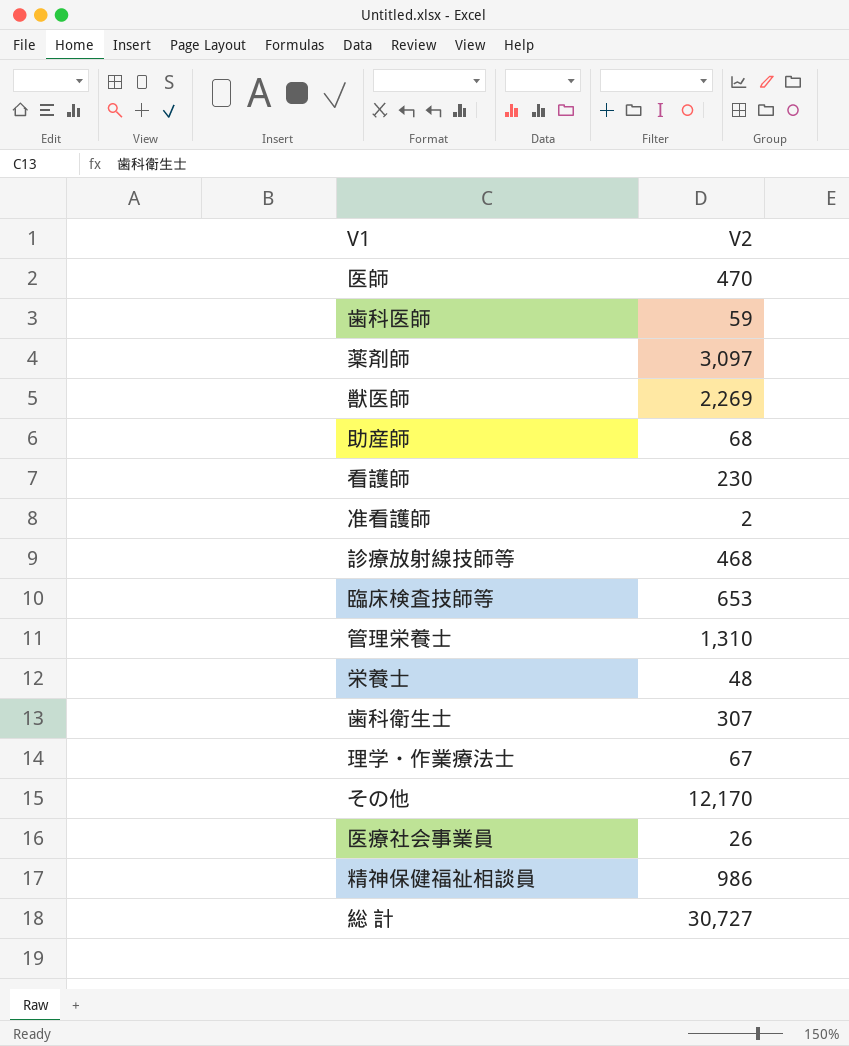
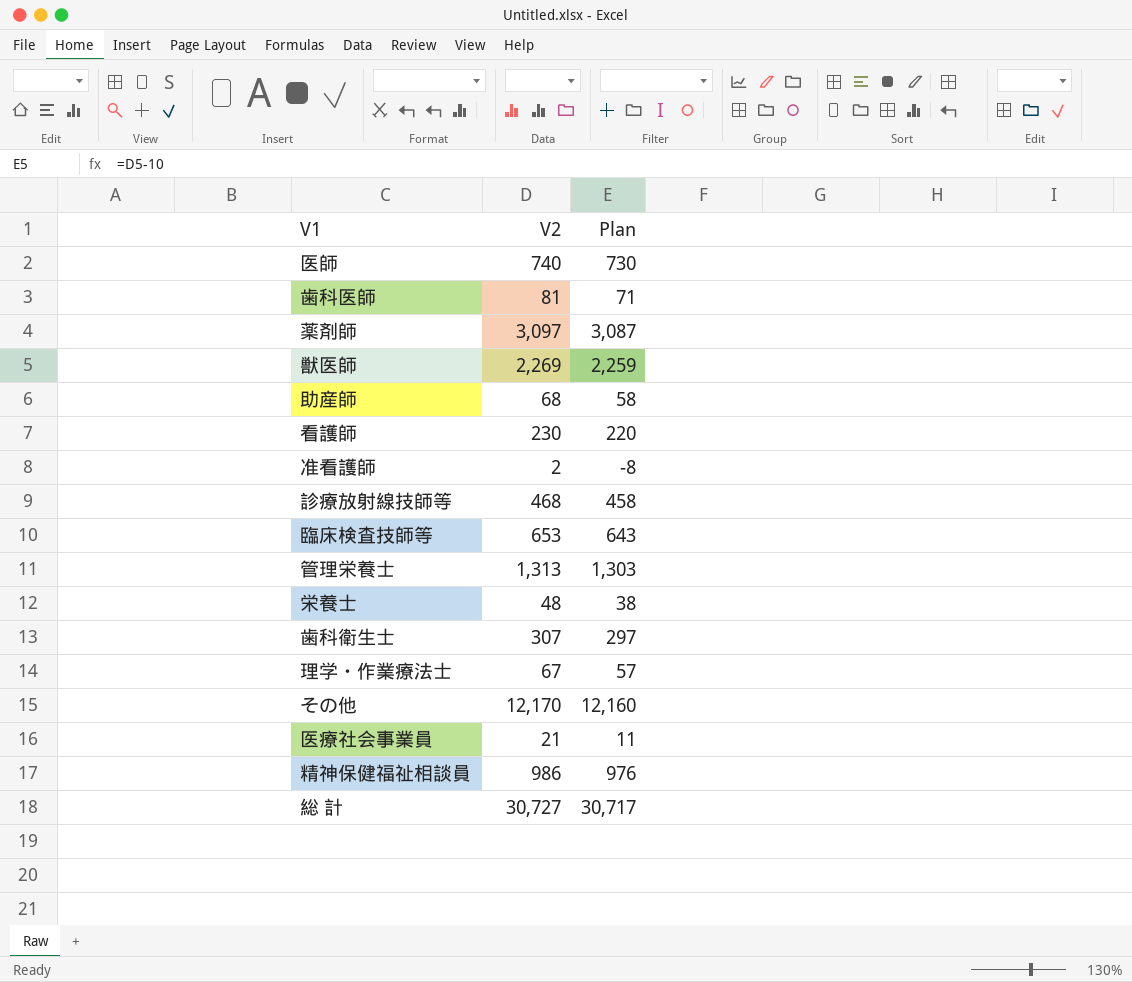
column Plan | formula: none -> [V2] - 10
医師 | V2: 470 -> 740
歯科医師 | V2: 59 -> 81
管理栄養士 | V2: 1,310 -> 1,313
医療社会事業員 | V2: 26 -> 21

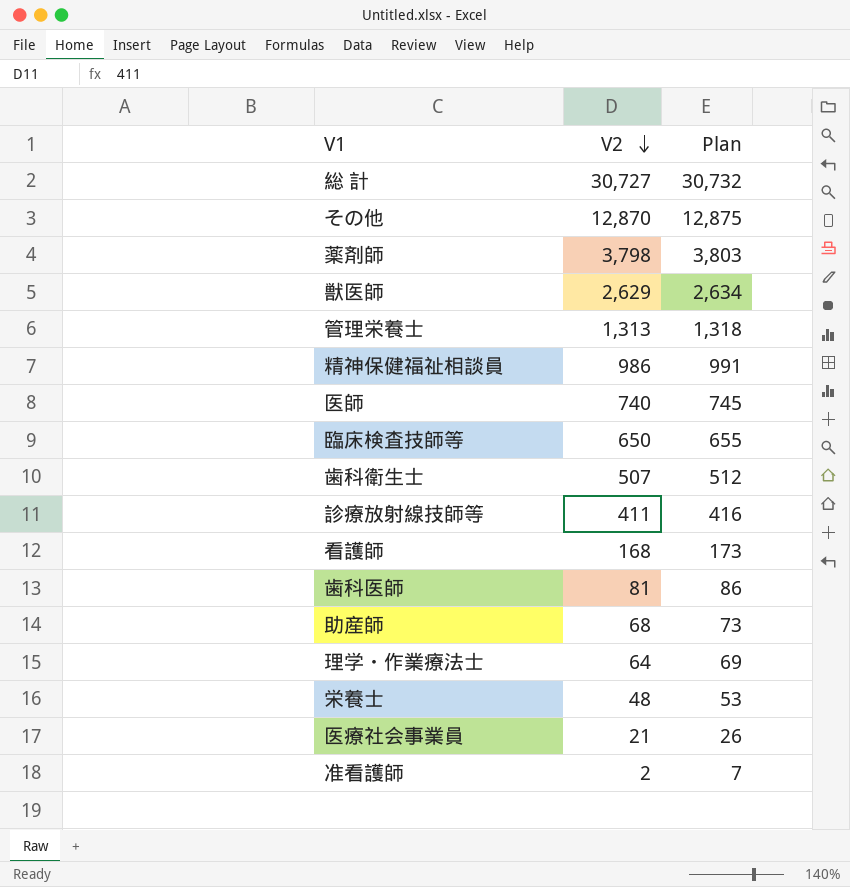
row order: none -> V2 descending
column Plan | formula: [V2] - 10 -> [V2] + 5
その他 | V2: 12,170 -> 12,870
薬剤師 | V2: 3,097 -> 3,798
獣医師 | V2: 2,269 -> 2,629
臨床検査技師等 | V2: 653 -> 650
歯科衛生士 | V2: 307 -> 507
診療放射線技師等 | V2: 468 -> 411
看護師 | V2: 230 -> 168
理学・作業療法士 | V2: 67 -> 64

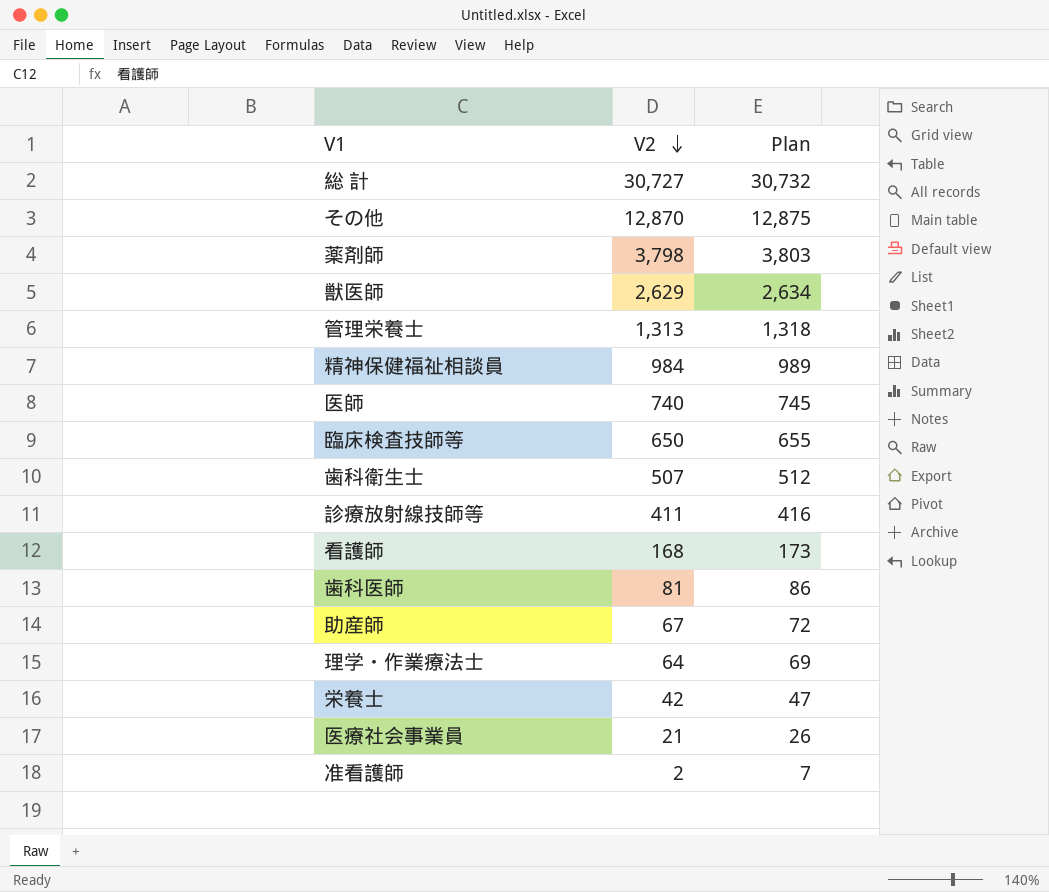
精神保健福祉相談員 | V2: 986 -> 984
精神保健福祉相談員 | Plan: 991 -> 989
助産師 | V2: 68 -> 67
助産師 | Plan: 73 -> 72
栄養士 | V2: 48 -> 42
栄養士 | Plan: 53 -> 47

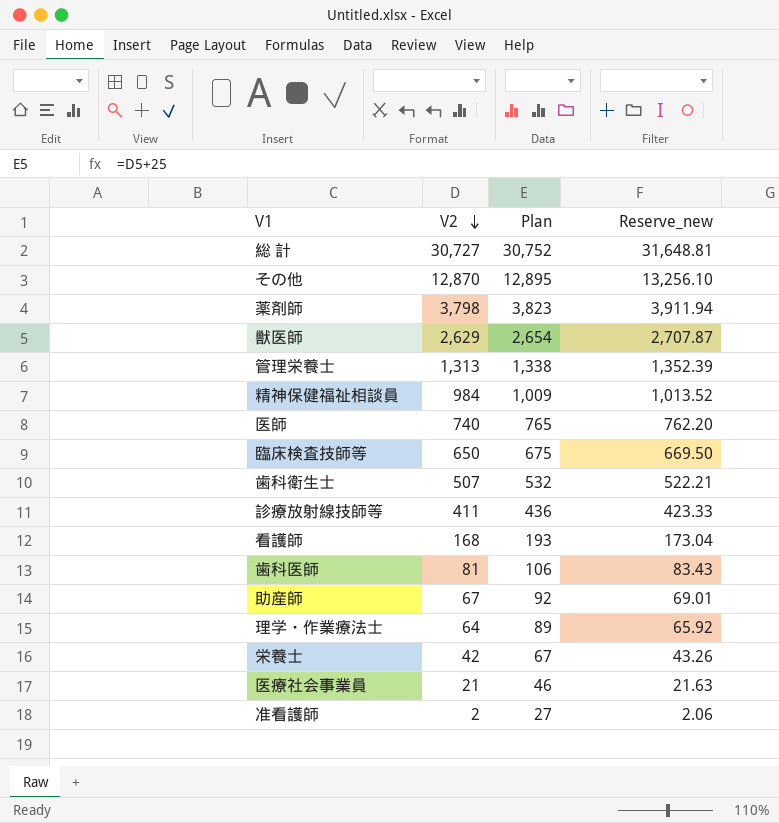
column Plan | formula: [V2] + 5 -> [V2] + 25
column Reserve_new | formula: none -> [V2] * 1.03

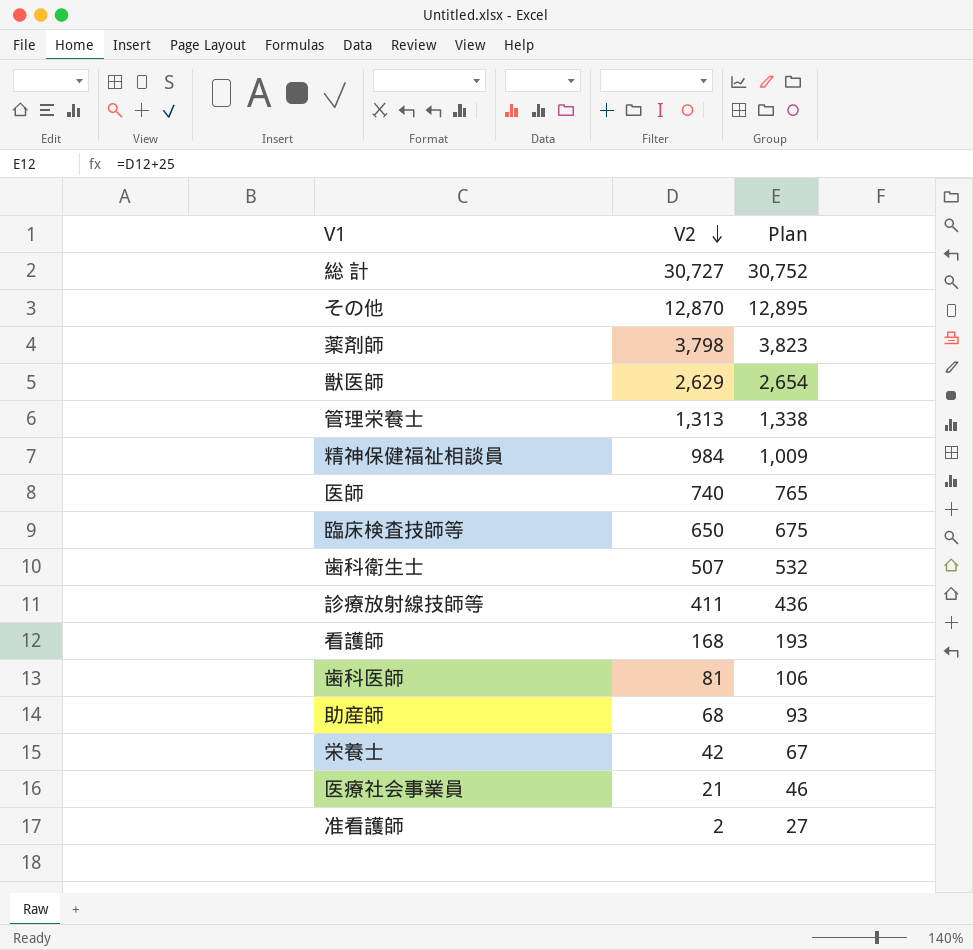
column Reserve_new | formula: [V2] * 1.03 -> none
row 理学・作業療法士: 64 | 89 | 65.92 -> none
助産師 | V2: 67 -> 68
助産師 | Plan: 92 -> 93

